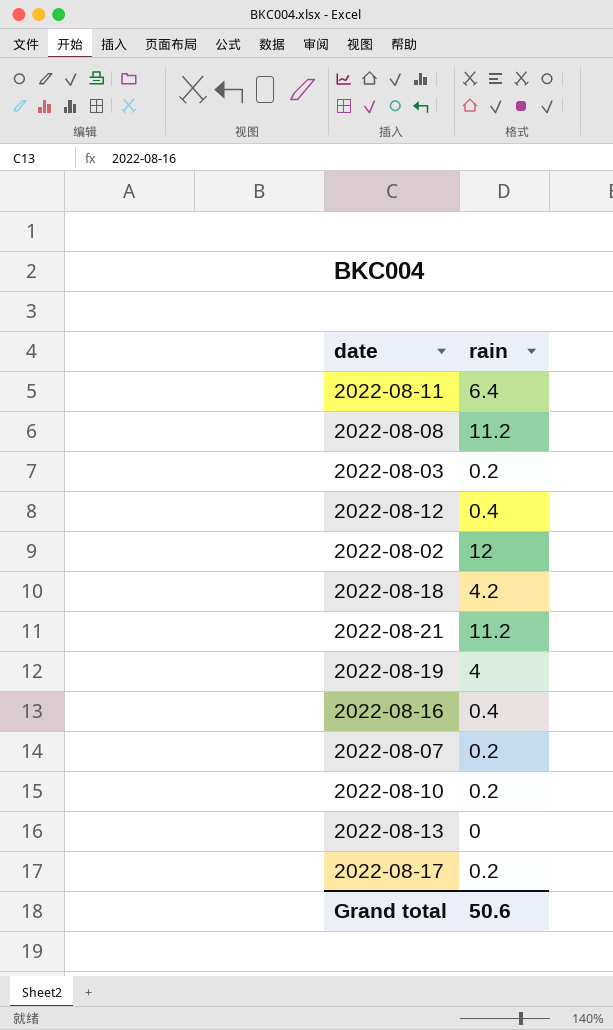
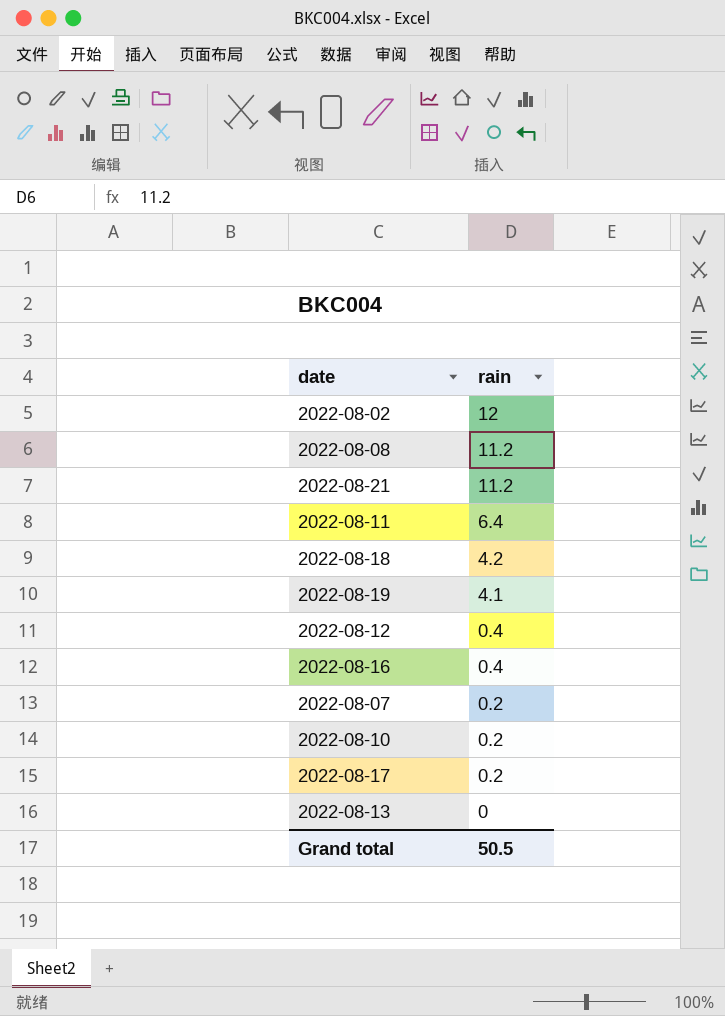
row order: none -> rain descending
row 2022-08-03: 0.2 -> none
2022-08-19 | rain: 4 -> 4.1
Grand total | rain: 50.6 -> 50.5

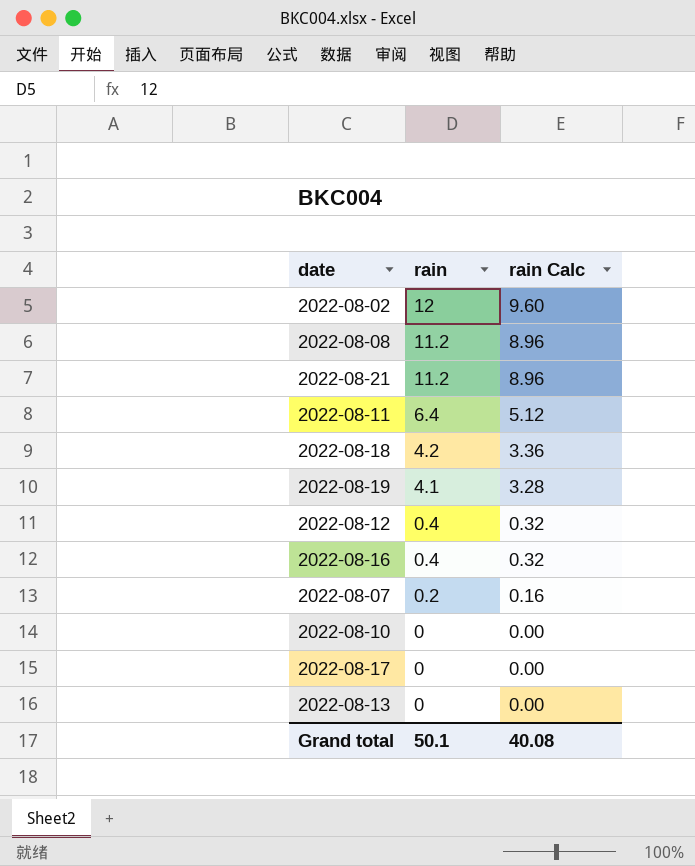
column rain Calc | formula: none -> [rain] * 0.8
2022-08-10 | rain: 0.2 -> 0
2022-08-17 | rain: 0.2 -> 0
Grand total | rain: 50.5 -> 50.1

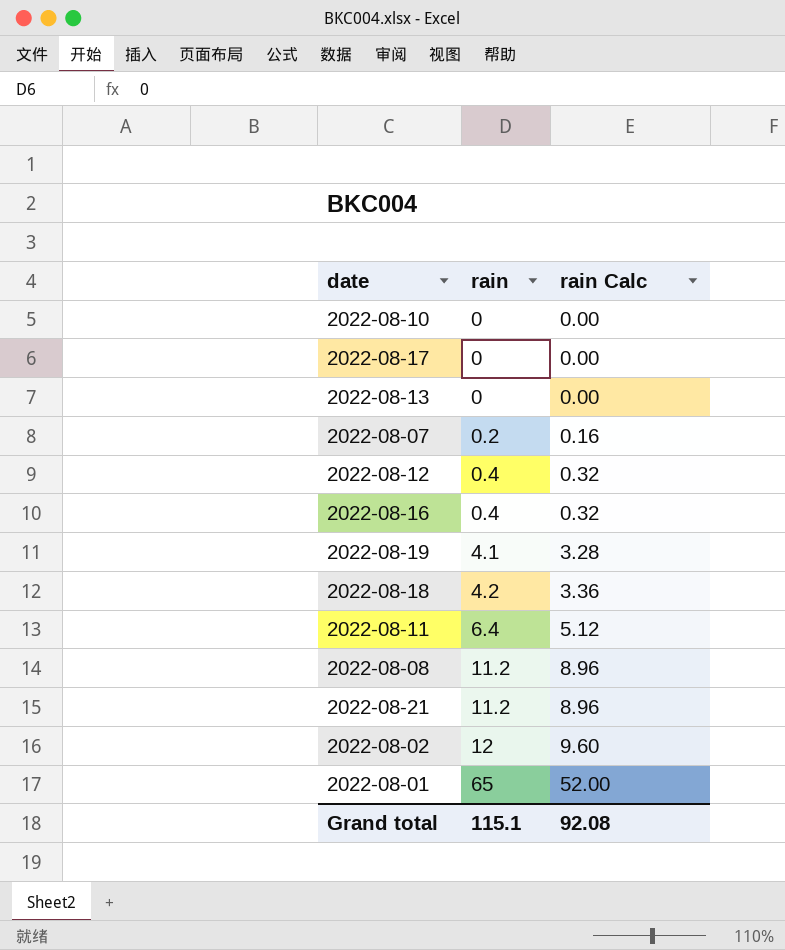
row order: rain descending -> rain ascending
row 2022-08-01: none -> 65 | 52.00
Grand total | rain: 50.1 -> 115.1
Grand total | rain Calc: 40.08 -> 92.08

